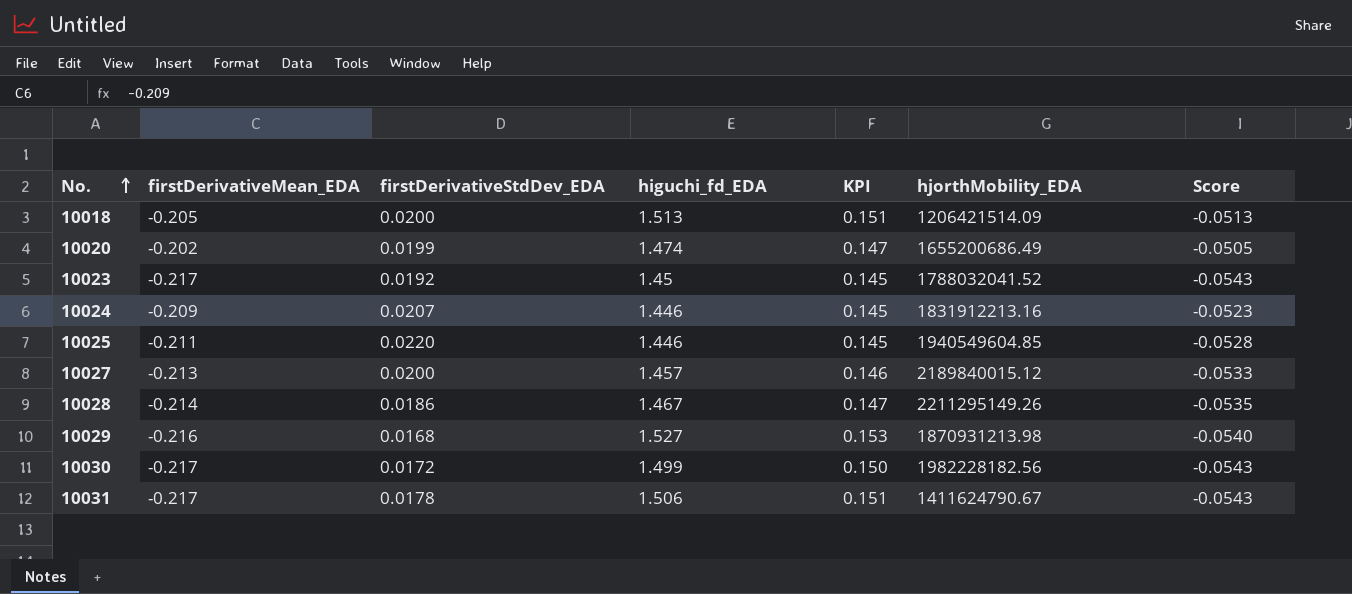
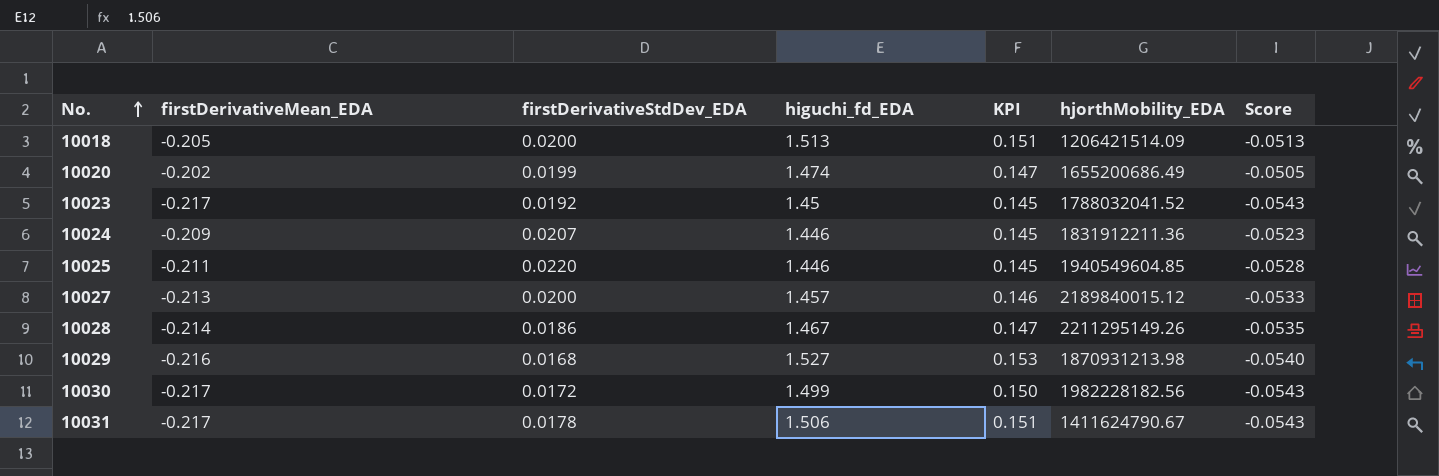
10024 | hjorthMobility_EDA: 1831912213.16 -> 1831912211.36

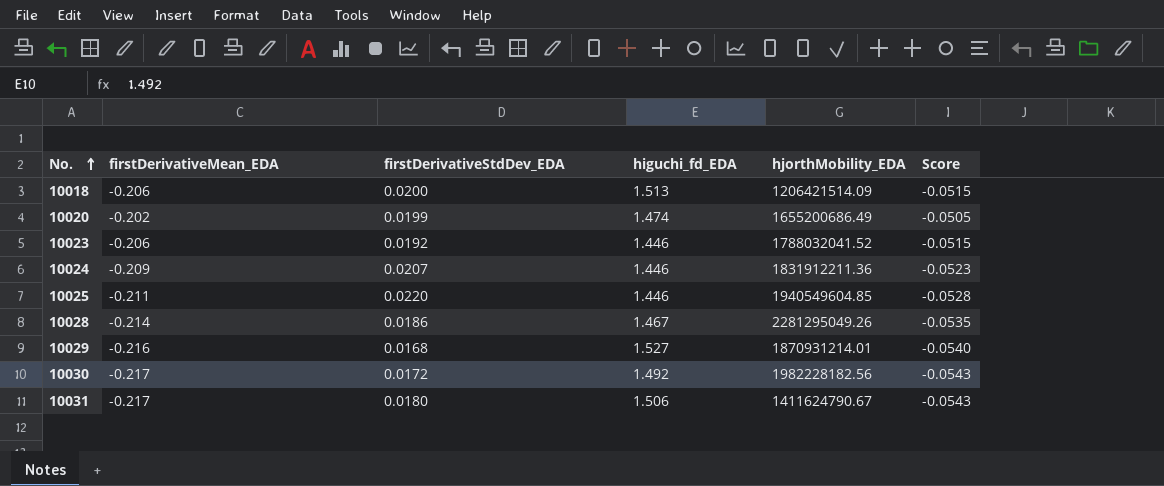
column KPI | formula: [higuchi_fd_EDA] * 0.1 -> none
row 10027: -0.213 | 0.0200 | 1.457 | 0.146 | 2189840015.12 | -0.0533 -> none
10018 | firstDerivativeMean_EDA: -0.205 -> -0.206
10018 | Score: -0.0513 -> -0.0515
10023 | firstDerivativeMean_EDA: -0.217 -> -0.206
10023 | higuchi_fd_EDA: 1.45 -> 1.446
10023 | Score: -0.0543 -> -0.0515
10028 | hjorthMobility_EDA: 2211295149.26 -> 2281295049.26
10029 | hjorthMobility_EDA: 1870931213.98 -> 1870931214.01
10030 | higuchi_fd_EDA: 1.499 -> 1.492
10031 | firstDerivativeStdDev_EDA: 0.0178 -> 0.0180

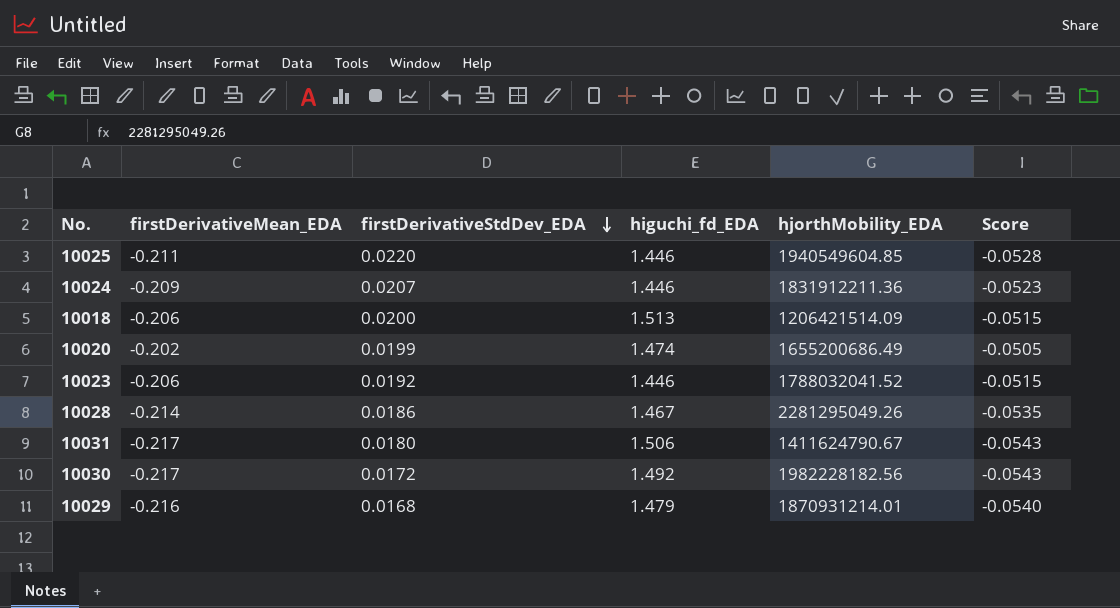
row order: No. ascending -> firstDerivativeStdDev_EDA descending
10029 | higuchi_fd_EDA: 1.527 -> 1.479

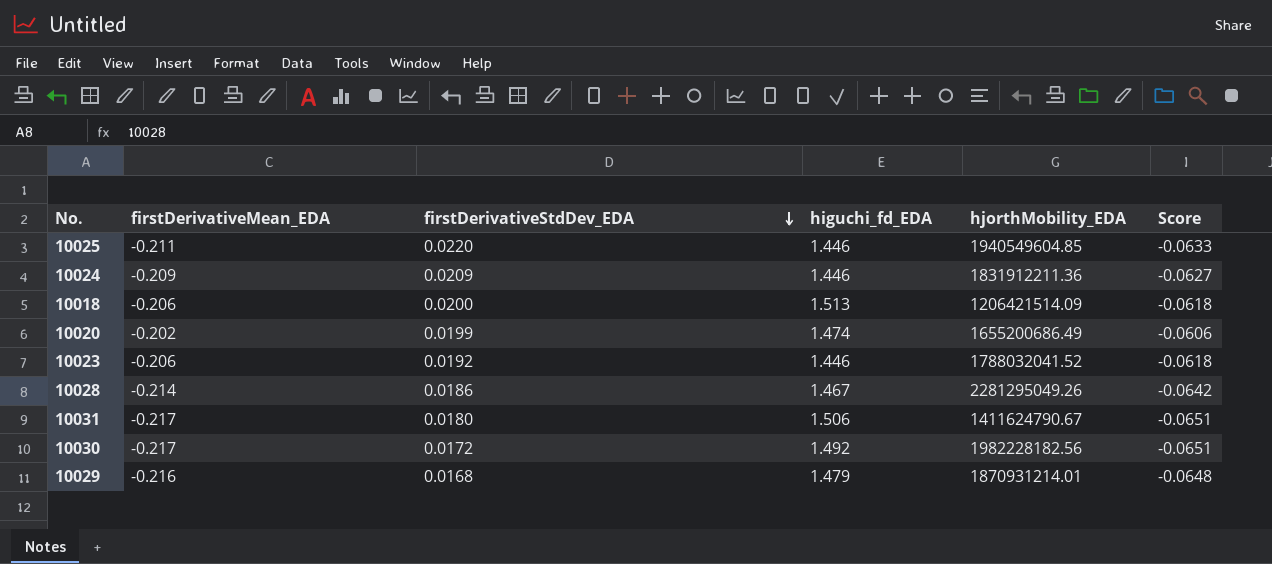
column Score | formula: [firstDerivativeMean_EDA] * 0.25 -> [firstDerivativeMean_EDA] * 0.3
10024 | firstDerivativeStdDev_EDA: 0.0207 -> 0.0209

